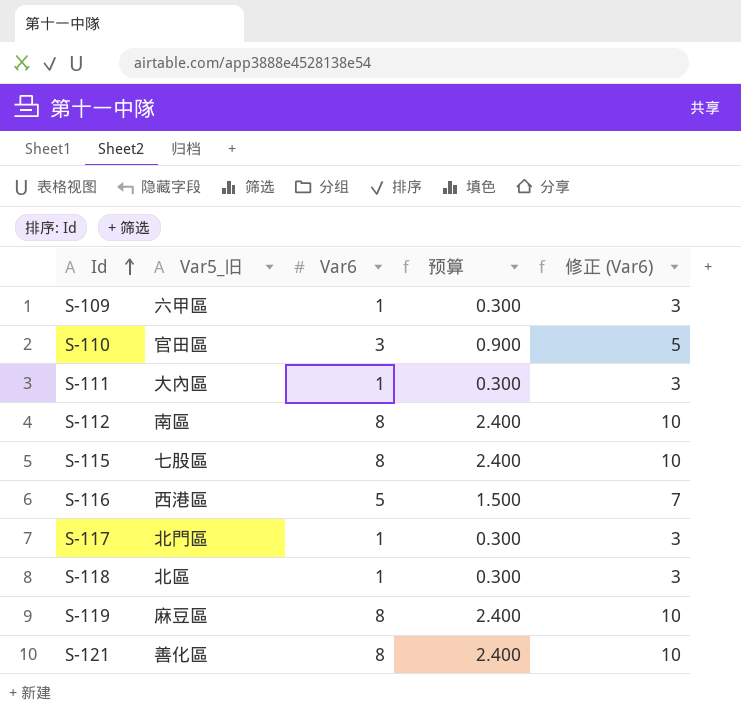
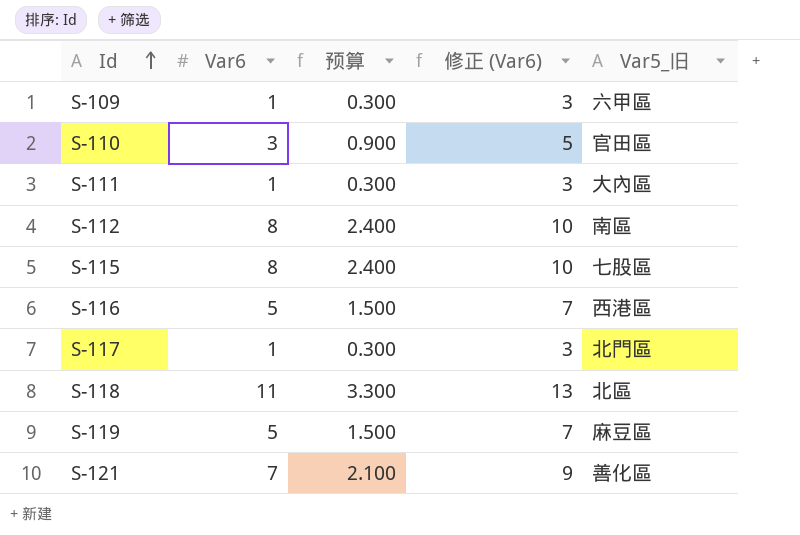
column Var5_旧 | position: 2 -> 5
S-118 | Var6: 1 -> 11
S-118 | 预算: 0.300 -> 3.300
S-118 | 修正 (Var6): 3 -> 13
S-119 | Var6: 8 -> 5
S-119 | 预算: 2.400 -> 1.500
S-119 | 修正 (Var6): 10 -> 7
S-121 | Var6: 8 -> 7
S-121 | 预算: 2.400 -> 2.100
S-121 | 修正 (Var6): 10 -> 9

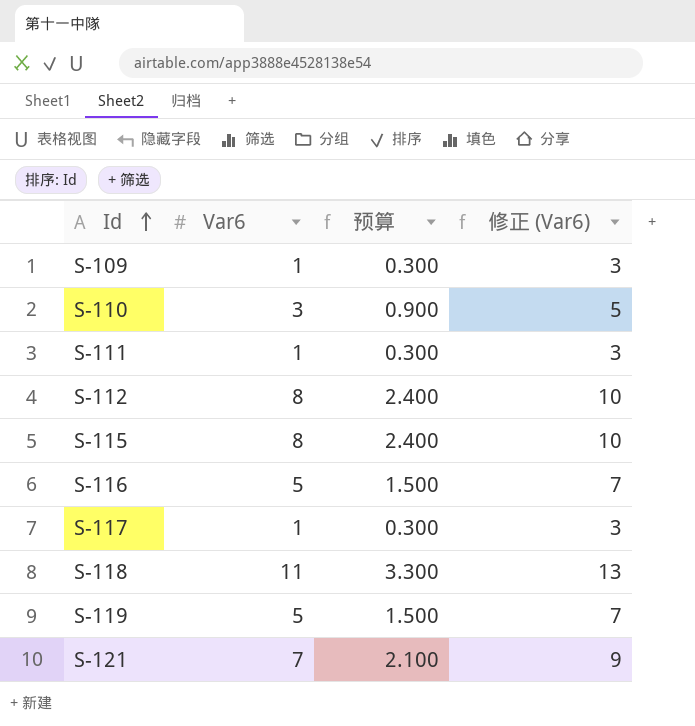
column Var5_旧 | position: 5 -> none

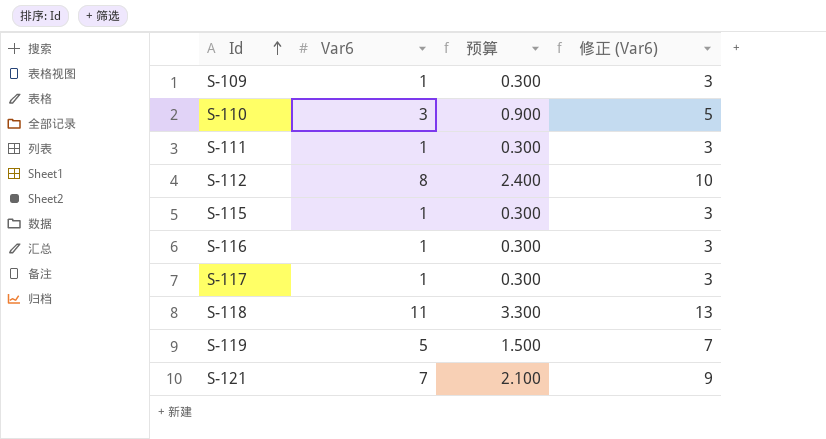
S-115 | Var6: 8 -> 1
S-115 | 预算: 2.400 -> 0.300
S-115 | 修正 (Var6): 10 -> 3
S-116 | Var6: 5 -> 1
S-116 | 预算: 1.500 -> 0.300
S-116 | 修正 (Var6): 7 -> 3

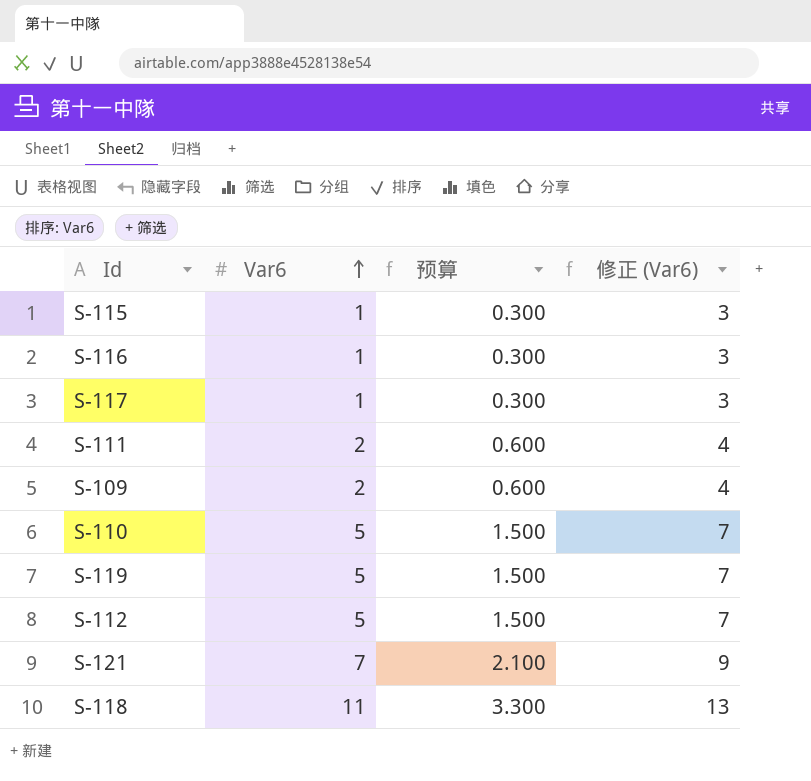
row order: Id ascending -> Var6 ascending
S-111 | Var6: 1 -> 2
S-111 | 预算: 0.300 -> 0.600
S-111 | 修正 (Var6): 3 -> 4
S-109 | Var6: 1 -> 2
S-109 | 预算: 0.300 -> 0.600
S-109 | 修正 (Var6): 3 -> 4
S-110 | Var6: 3 -> 5
S-110 | 预算: 0.900 -> 1.500
S-110 | 修正 (Var6): 5 -> 7
S-112 | Var6: 8 -> 5
S-112 | 预算: 2.400 -> 1.500
S-112 | 修正 (Var6): 10 -> 7

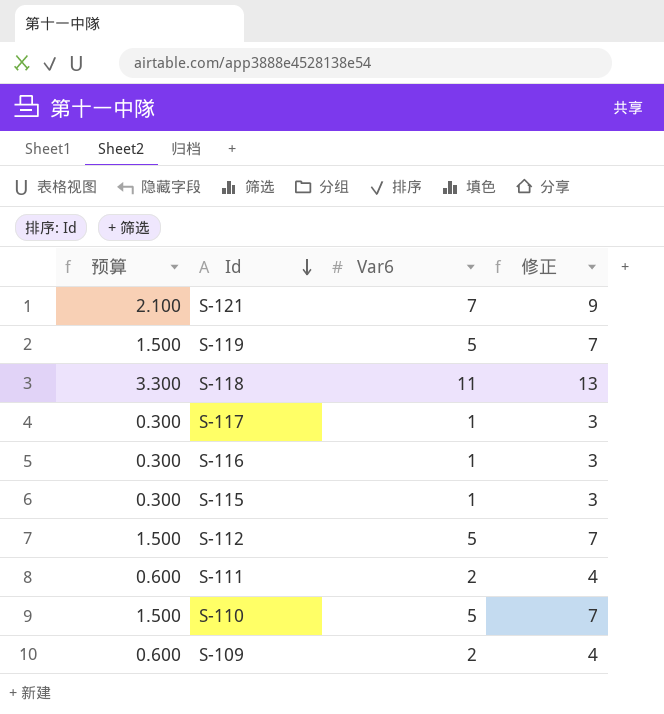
row order: Var6 ascending -> Id descending
column 预算 | position: 3 -> 1
column name: 修正 (Var6) -> 修正

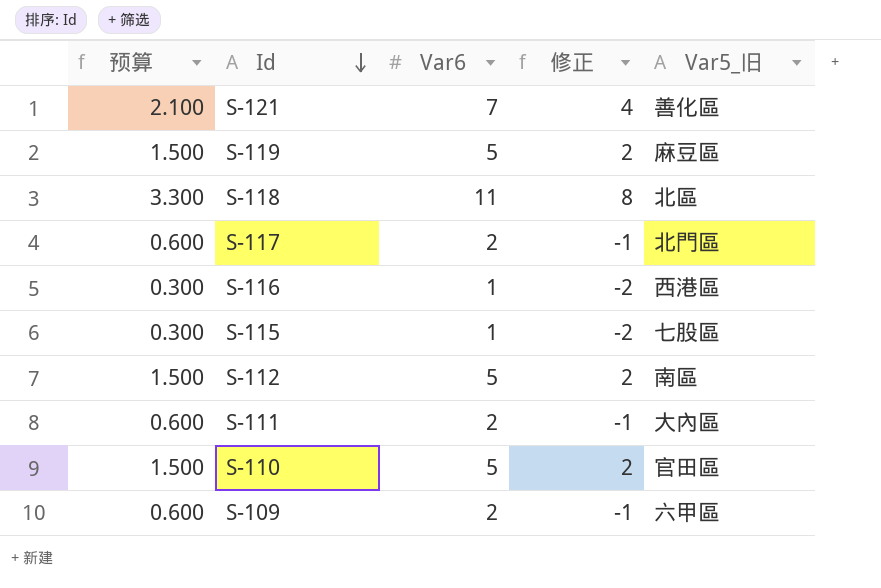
column 修正 | formula: [Var6] + 2 -> [Var6] - 3
column Var5_旧 | position: none -> 5
S-117 | 预算: 0.300 -> 0.600
S-117 | Var6: 1 -> 2

